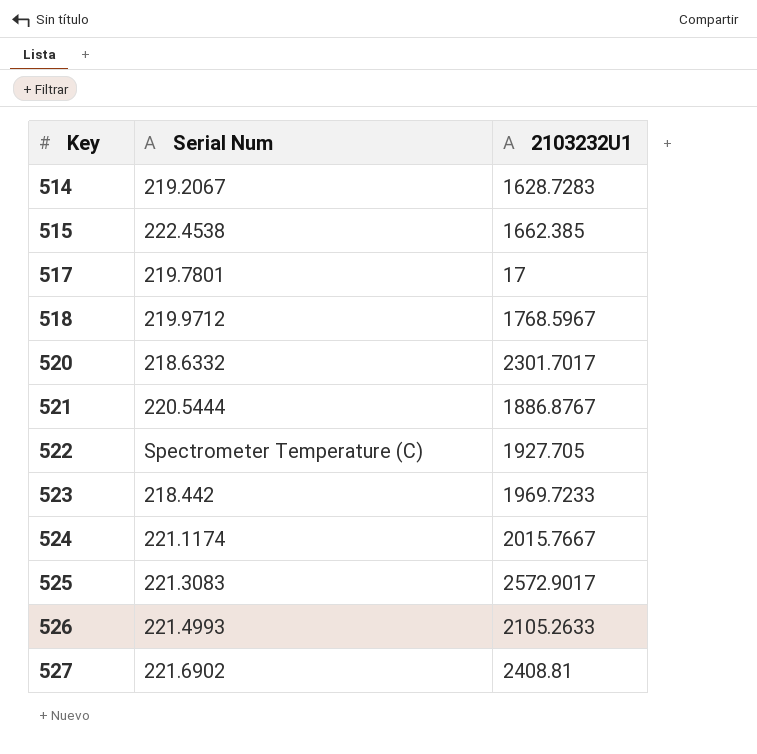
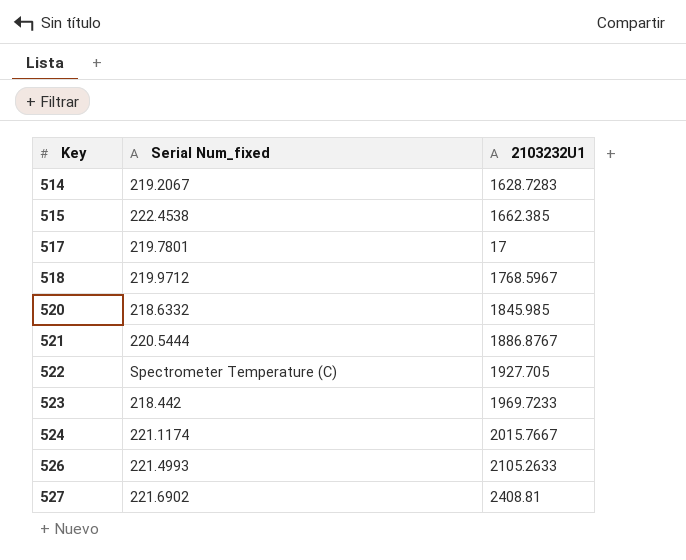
column name: Serial Num -> Serial Num_fixed
row 525: 221.3083 | 2572.9017 -> none
520 | 2103232U1: 2301.7017 -> 1845.985

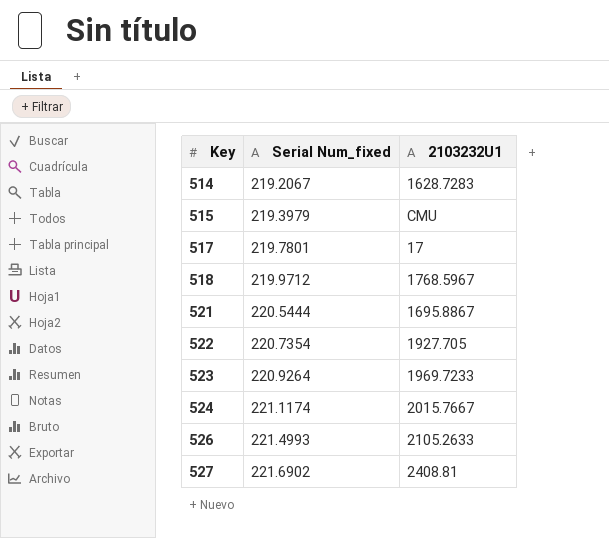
row 520: 218.6332 | 1845.985 -> none
515 | Serial Num_fixed: 222.4538 -> 219.3979
515 | 2103232U1: 1662.385 -> CMU
521 | 2103232U1: 1886.8767 -> 1695.8867
522 | Serial Num_fixed: Spectrometer Temperature (C) -> 220.7354
523 | Serial Num_fixed: 218.442 -> 220.9264

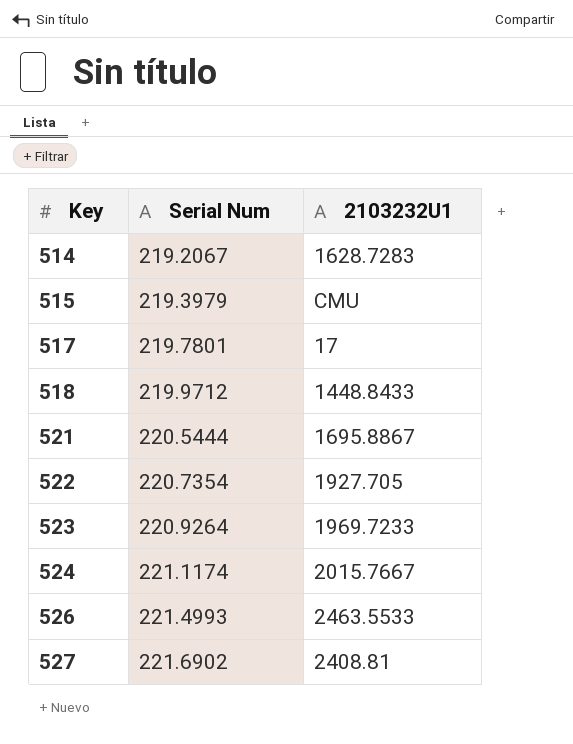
column name: Serial Num_fixed -> Serial Num
518 | 2103232U1: 1768.5967 -> 1448.8433
526 | 2103232U1: 2105.2633 -> 2463.5533

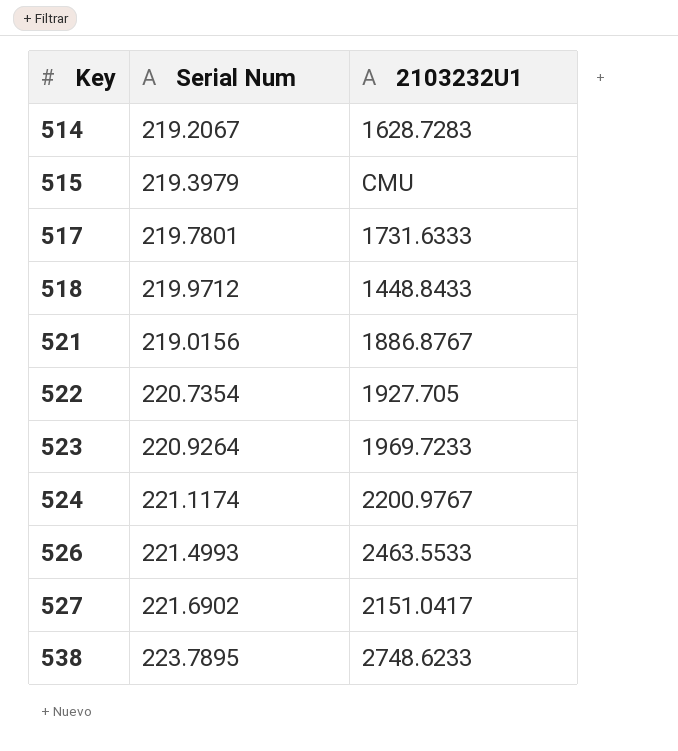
517 | 2103232U1: 17 -> 1731.6333
521 | Serial Num: 220.5444 -> 219.0156
521 | 2103232U1: 1695.8867 -> 1886.8767
524 | 2103232U1: 2015.7667 -> 2200.9767
527 | 2103232U1: 2408.81 -> 2151.0417
row 538: none -> 223.7895 | 2748.6233

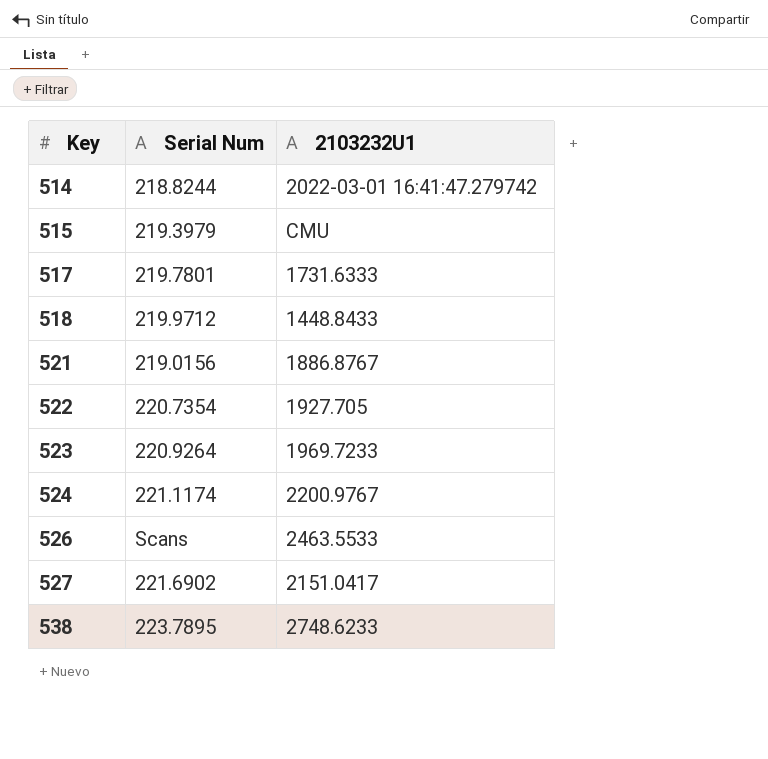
514 | Serial Num: 219.2067 -> 218.8244
514 | 2103232U1: 1628.7283 -> 2022-03-01 16:41:47.279742
526 | Serial Num: 221.4993 -> Scans

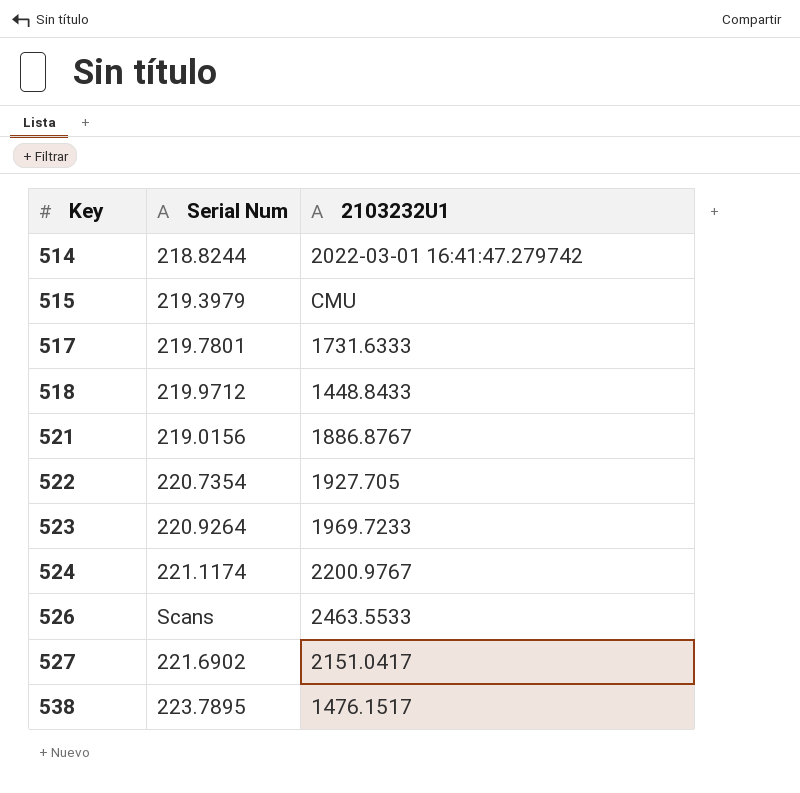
538 | 2103232U1: 2748.6233 -> 1476.1517

